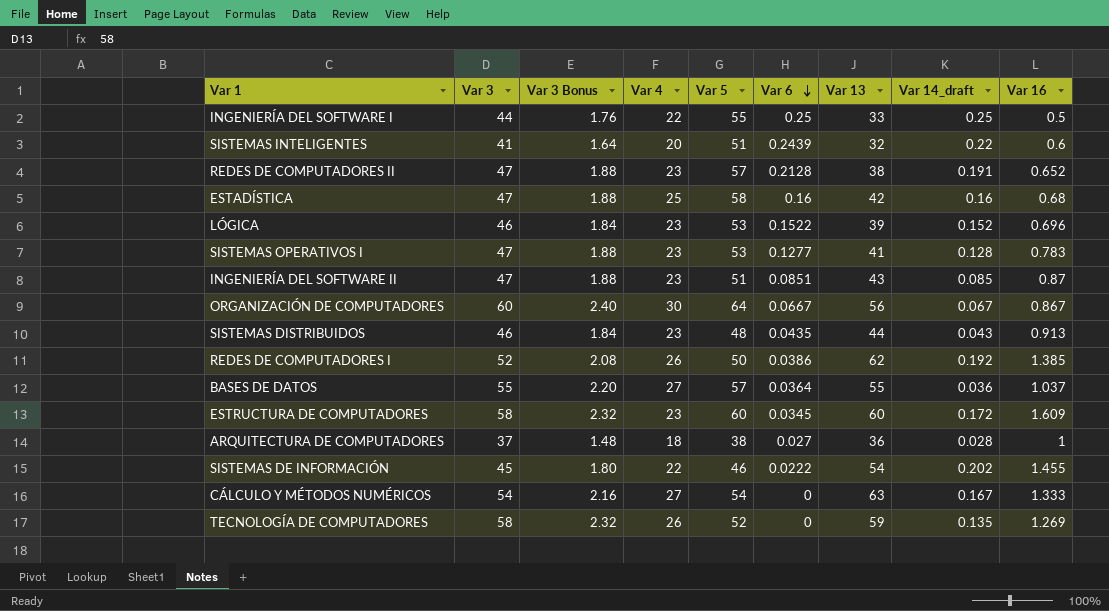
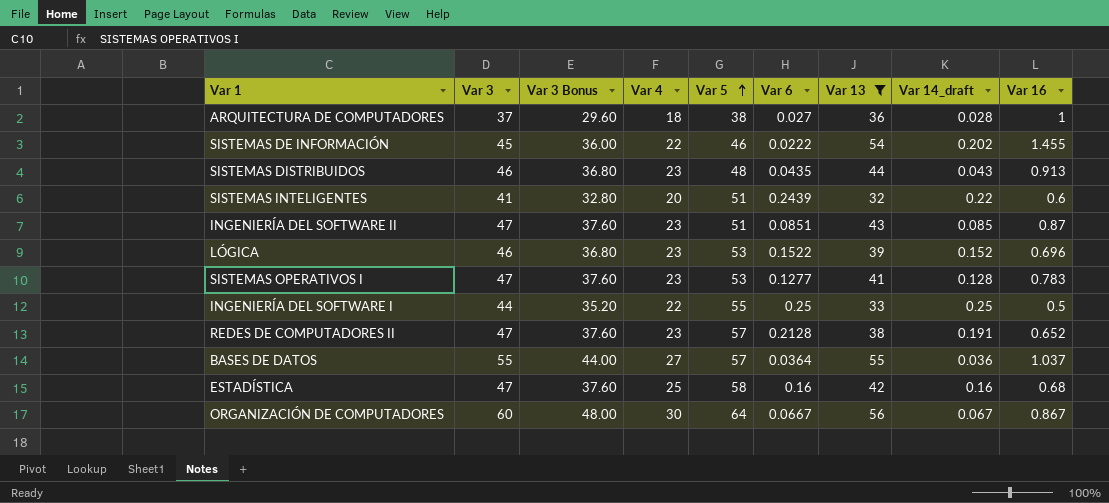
filter: none -> Var 13 <= 56
row order: Var 6 descending -> Var 5 ascending
column Var 3 Bonus | formula: [Var 3] * 0.04 -> [Var 3] * 0.8

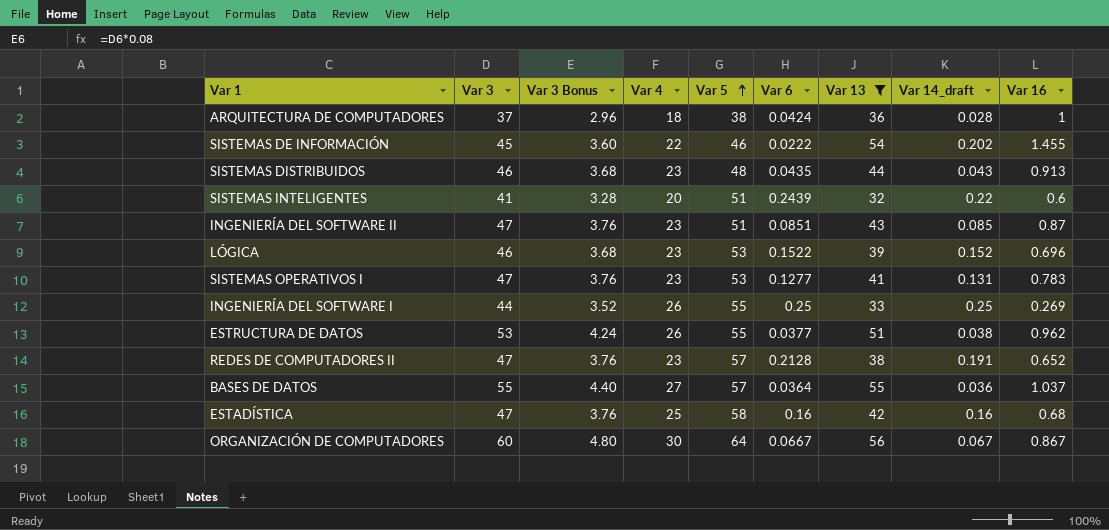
column Var 3 Bonus | formula: [Var 3] * 0.8 -> [Var 3] * 0.08
ARQUITECTURA DE COMPUTADORES | Var 6: 0.027 -> 0.0424
SISTEMAS OPERATIVOS I | Var 14_draft: 0.128 -> 0.131
INGENIERÍA DEL SOFTWARE I | Var 4: 22 -> 26
INGENIERÍA DEL SOFTWARE I | Var 16: 0.5 -> 0.269
row ESTRUCTURA DE DATOS: none -> 53 | 4.24 | 26 | 55 | 0.0377 | 51 | 0.038 | 0.962

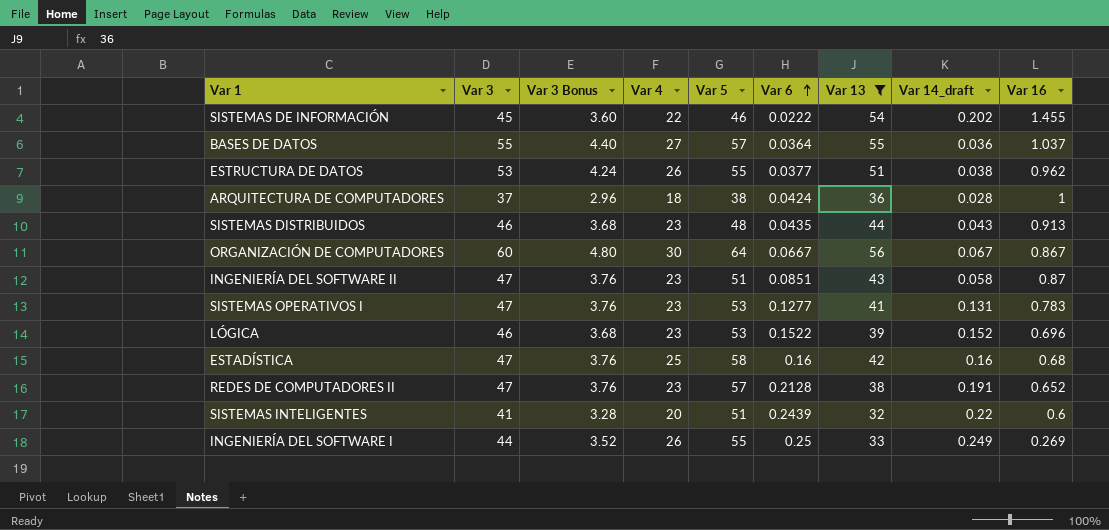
row order: Var 5 ascending -> Var 6 ascending
INGENIERÍA DEL SOFTWARE II | Var 14_draft: 0.085 -> 0.058
INGENIERÍA DEL SOFTWARE I | Var 14_draft: 0.25 -> 0.249

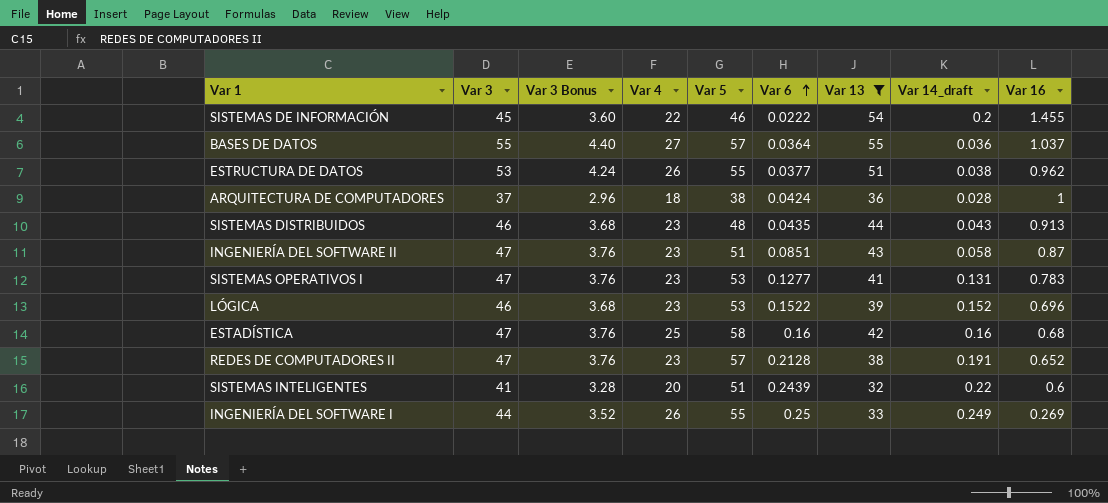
row ORGANIZACIÓN DE COMPUTADORES: 60 | 4.80 | 30 | 64 | 0.0667 | 56 | 0.067 | 0.867 -> none
SISTEMAS DE INFORMACIÓN | Var 14_draft: 0.202 -> 0.2

